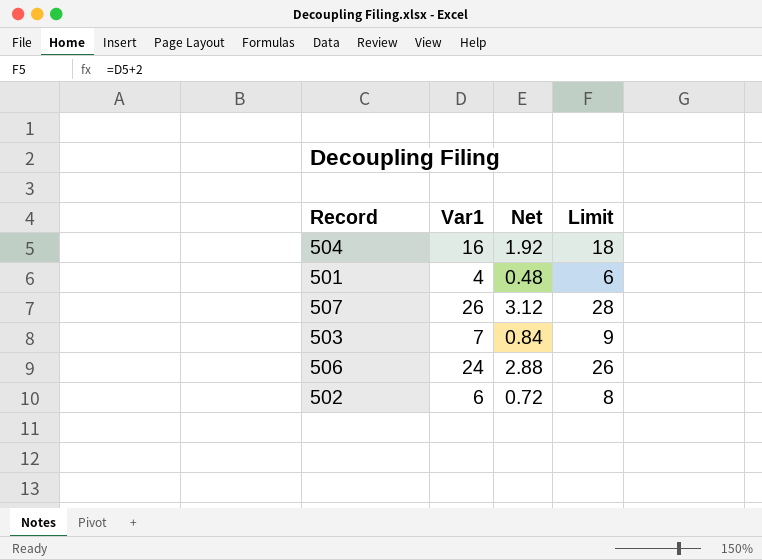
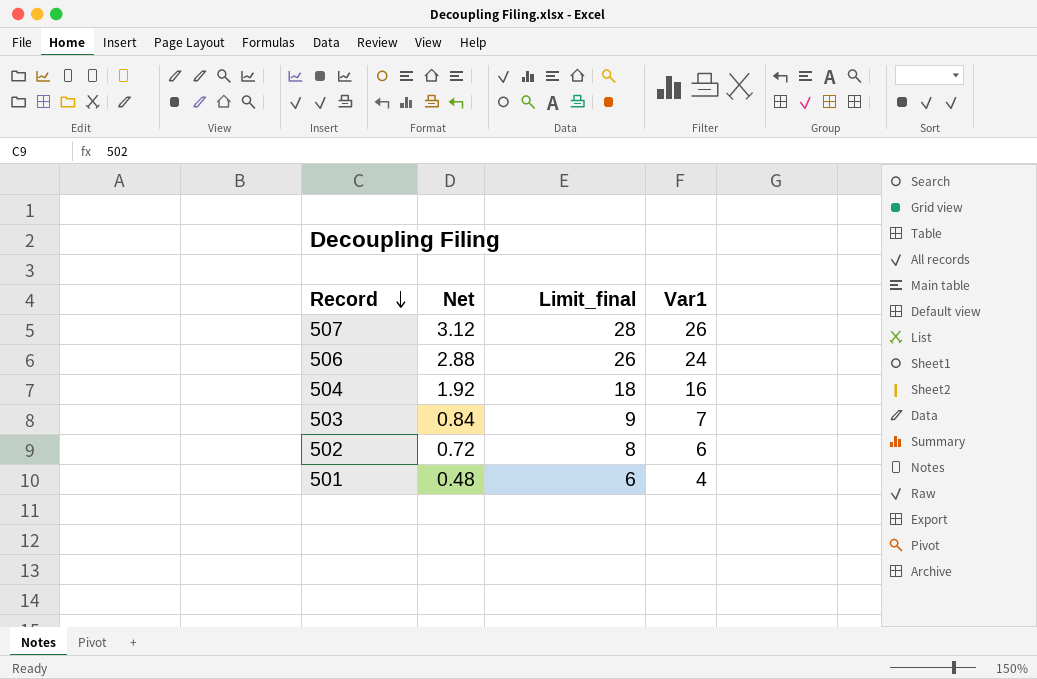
row order: none -> Record descending
column name: Limit -> Limit_final
column Var1 | position: 2 -> 4

